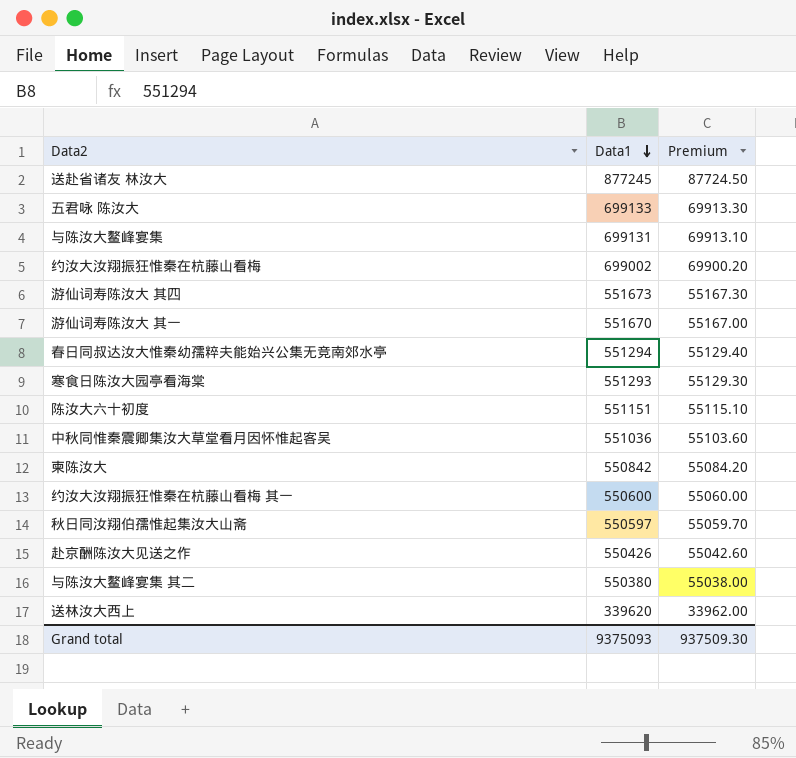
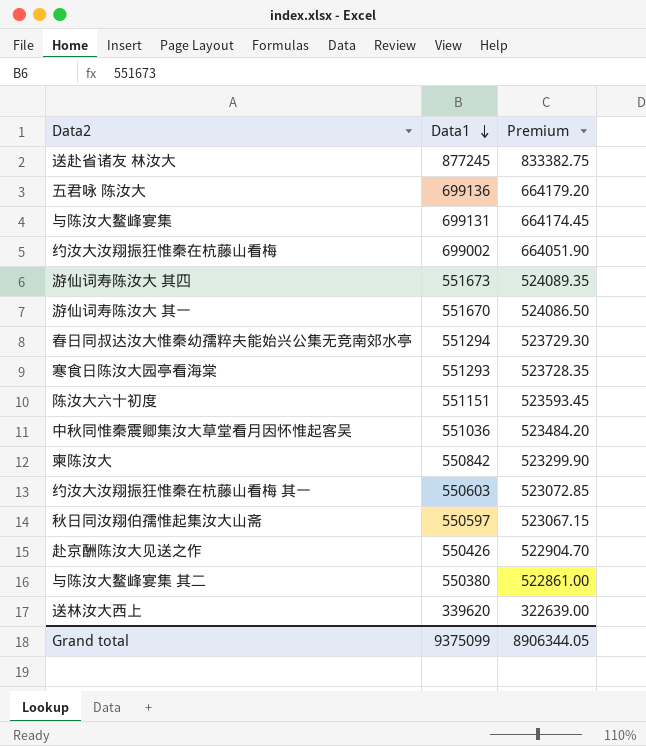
column Premium | formula: [Data1] * 0.1 -> [Data1] * 0.95
五君咏 陈汝大 | Data1: 699133 -> 699136
约汝大汝翔振狂惟秦在杭藤山看梅 其一 | Data1: 550600 -> 550603
Grand total | Data1: 9375093 -> 9375099
Grand total | Premium: 937509.30 -> 8906344.05

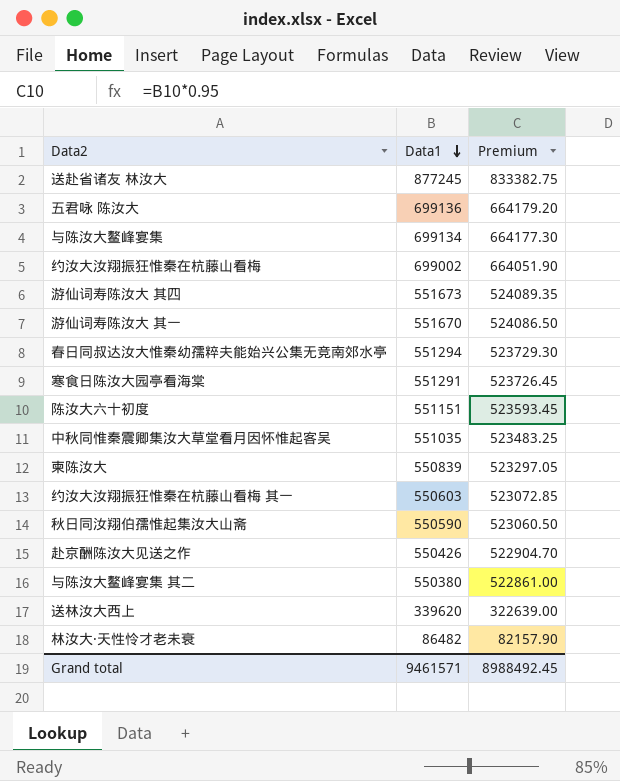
与陈汝大鳌峰宴集 | Data1: 699131 -> 699134
与陈汝大鳌峰宴集 | Premium: 664174.45 -> 664177.30
寒食日陈汝大园亭看海棠 | Data1: 551293 -> 551291
寒食日陈汝大园亭看海棠 | Premium: 523728.35 -> 523726.45
中秋同惟秦震卿集汝大草堂看月因怀惟起客吴 | Data1: 551036 -> 551035
中秋同惟秦震卿集汝大草堂看月因怀惟起客吴 | Premium: 523484.20 -> 523483.25
柬陈汝大 | Data1: 550842 -> 550839
柬陈汝大 | Premium: 523299.90 -> 523297.05
秋日同汝翔伯孺惟起集汝大山斋 | Data1: 550597 -> 550590
秋日同汝翔伯孺惟起集汝大山斋 | Premium: 523067.15 -> 523060.50
row 林汝大·天性怜才老未衰: none -> 86482 | 82157.90
Grand total | Data1: 9375099 -> 9461571
Grand total | Premium: 8906344.05 -> 8988492.45

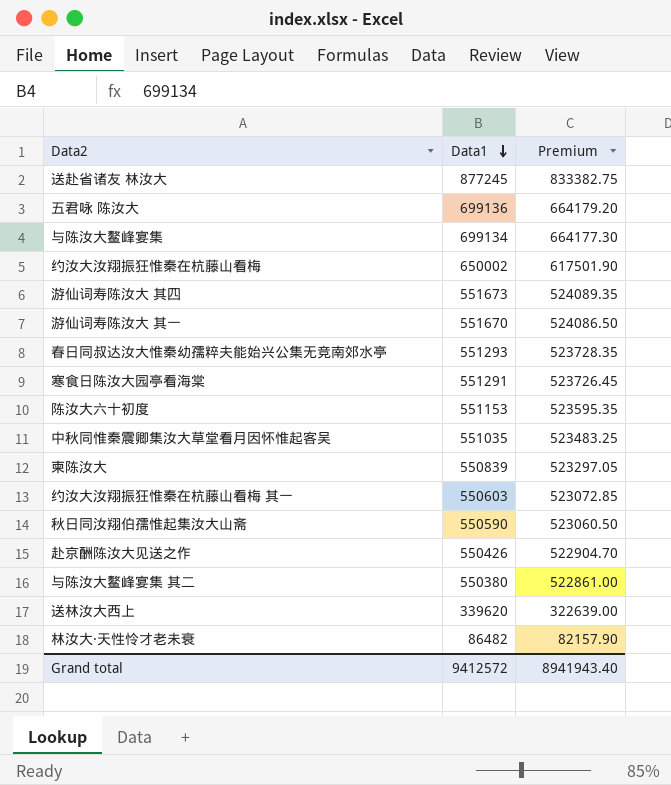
约汝大汝翔振狂惟秦在杭藤山看梅 | Data1: 699002 -> 650002
约汝大汝翔振狂惟秦在杭藤山看梅 | Premium: 664051.90 -> 617501.90
春日同叔达汝大惟秦幼孺粹夫能始兴公集无竞南郊水亭 | Data1: 551294 -> 551293
春日同叔达汝大惟秦幼孺粹夫能始兴公集无竞南郊水亭 | Premium: 523729.30 -> 523728.35
陈汝大六十初度 | Data1: 551151 -> 551153
陈汝大六十初度 | Premium: 523593.45 -> 523595.35
Grand total | Data1: 9461571 -> 9412572
Grand total | Premium: 8988492.45 -> 8941943.40

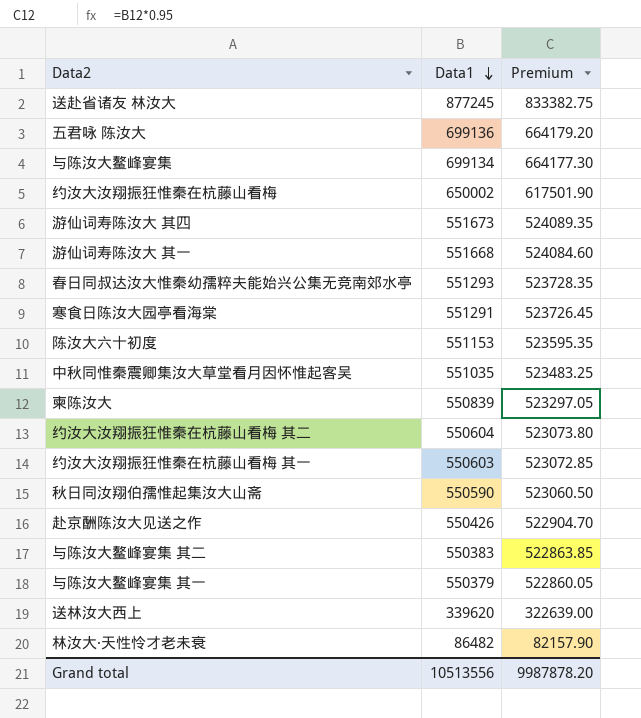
游仙词寿陈汝大 其一 | Data1: 551670 -> 551668
游仙词寿陈汝大 其一 | Premium: 524086.50 -> 524084.60
row 约汝大汝翔振狂惟秦在杭藤山看梅 其二: none -> 550604 | 523073.80
与陈汝大鳌峰宴集 其二 | Data1: 550380 -> 550383
与陈汝大鳌峰宴集 其二 | Premium: 522861.00 -> 522863.85
row 与陈汝大鳌峰宴集 其一: none -> 550379 | 522860.05
Grand total | Data1: 9412572 -> 10513556
Grand total | Premium: 8941943.40 -> 9987878.20

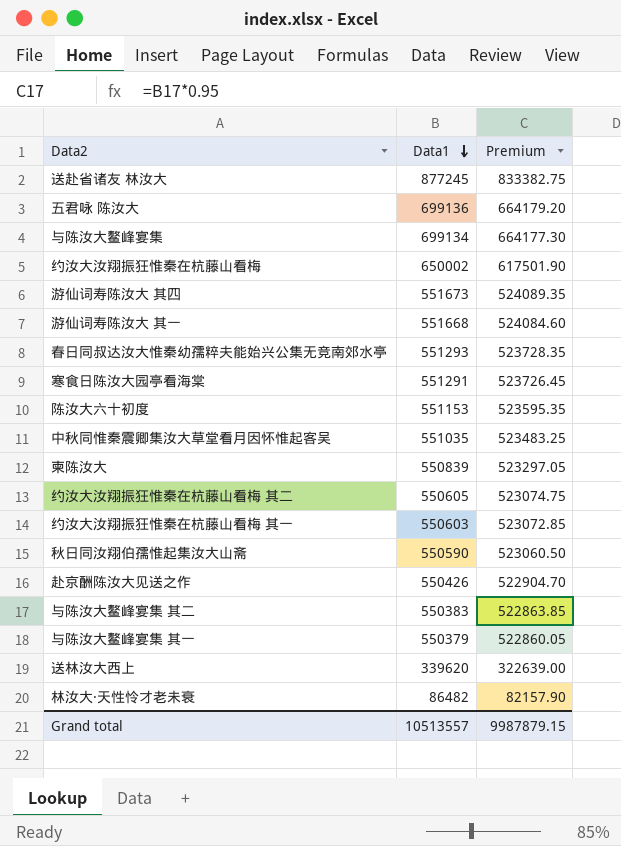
约汝大汝翔振狂惟秦在杭藤山看梅 其二 | Data1: 550604 -> 550605
约汝大汝翔振狂惟秦在杭藤山看梅 其二 | Premium: 523073.80 -> 523074.75
Grand total | Data1: 10513556 -> 10513557
Grand total | Premium: 9987878.20 -> 9987879.15

